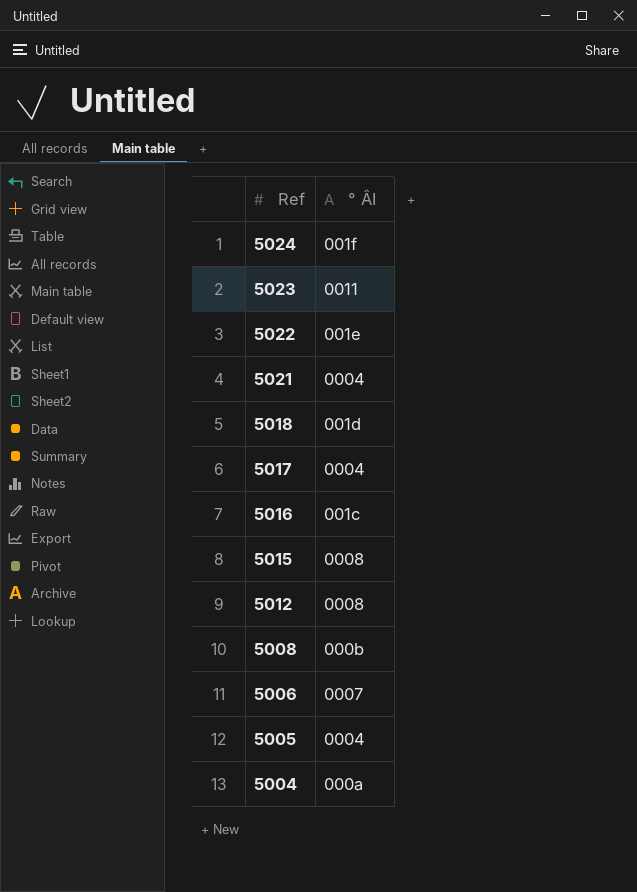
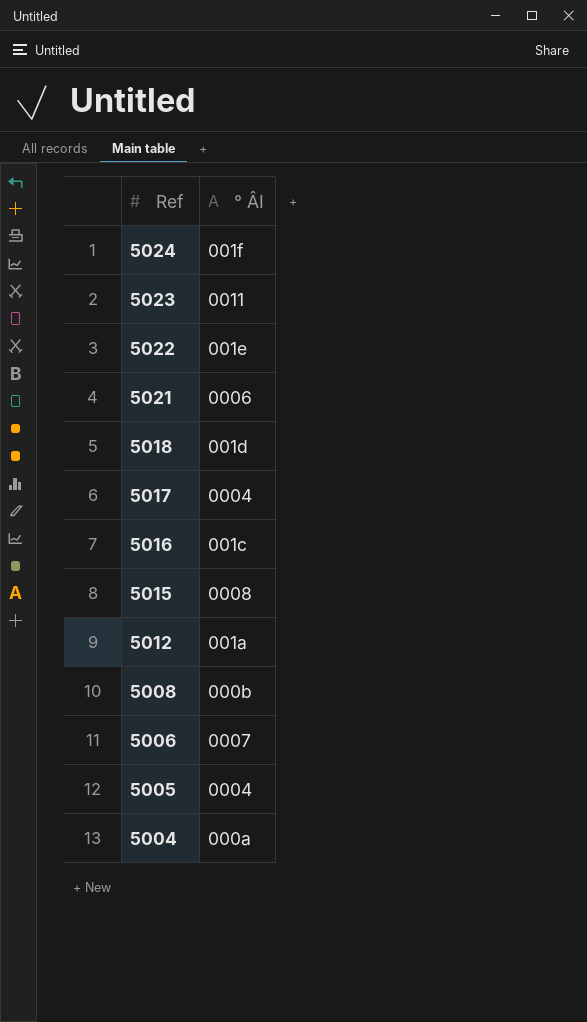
5021 | ° ÂI: 0004 -> 0006
5012 | ° ÂI: 0008 -> 001a

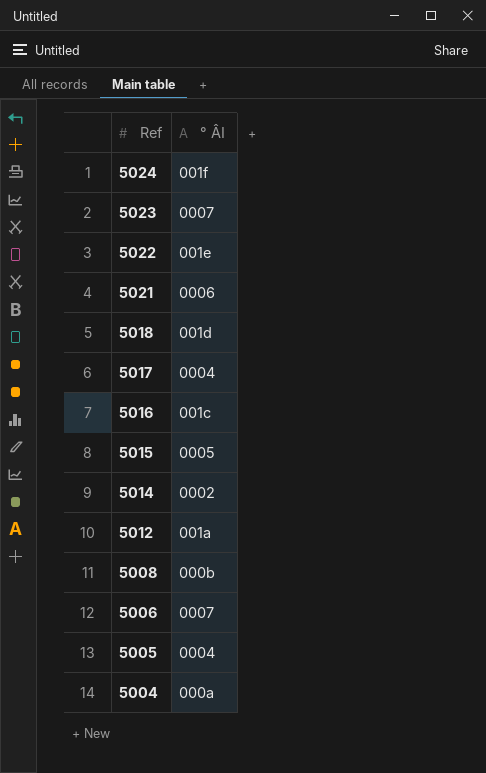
5023 | ° ÂI: 0011 -> 0007
5015 | ° ÂI: 0008 -> 0005
row 5014: none -> 0002

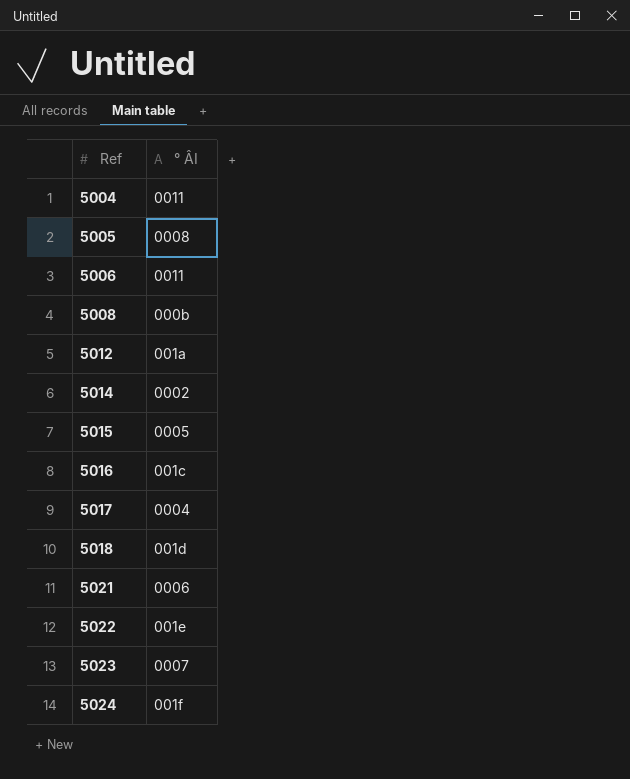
row order: Ref descending -> Ref ascending
5004 | ° ÂI: 000a -> 0011
5005 | ° ÂI: 0004 -> 0008
5006 | ° ÂI: 0007 -> 0011

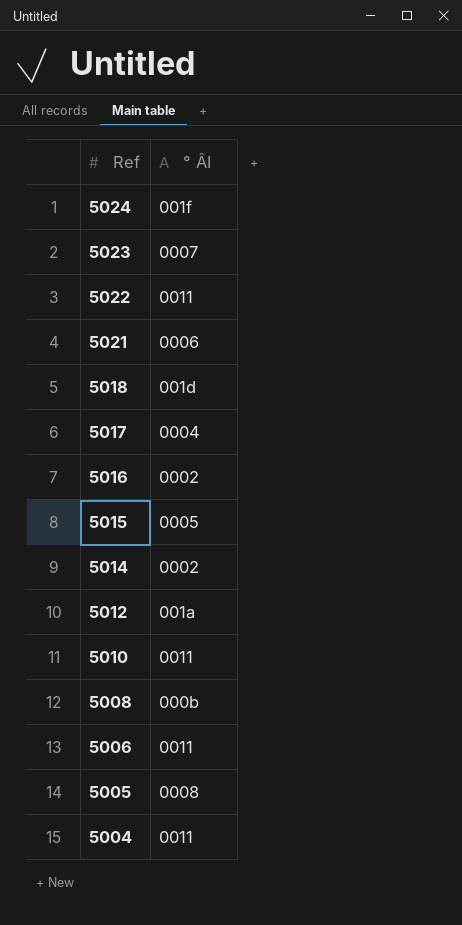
row order: Ref ascending -> Ref descending
5022 | ° ÂI: 001e -> 0011
5016 | ° ÂI: 001c -> 0002
row 5010: none -> 0011

